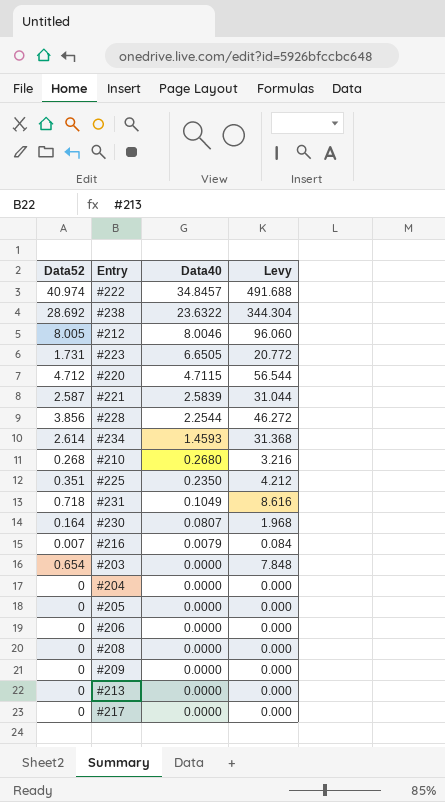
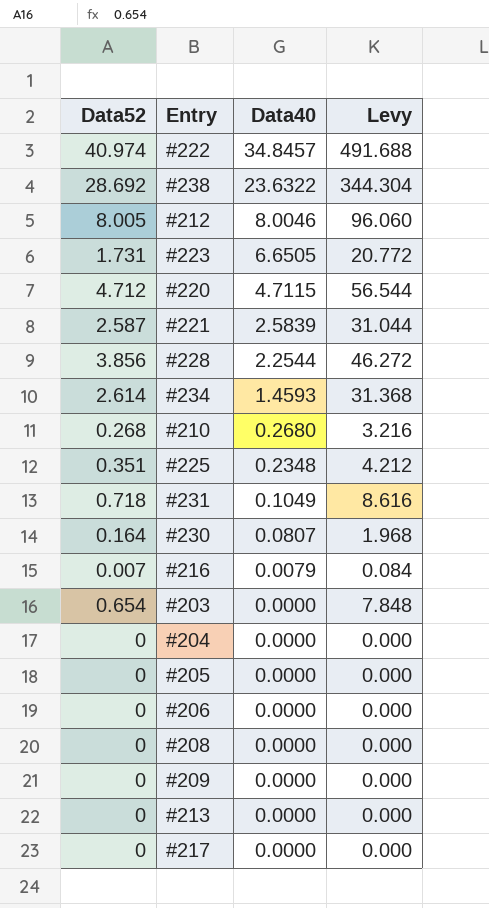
#225 | Data40: 0.2350 -> 0.2348

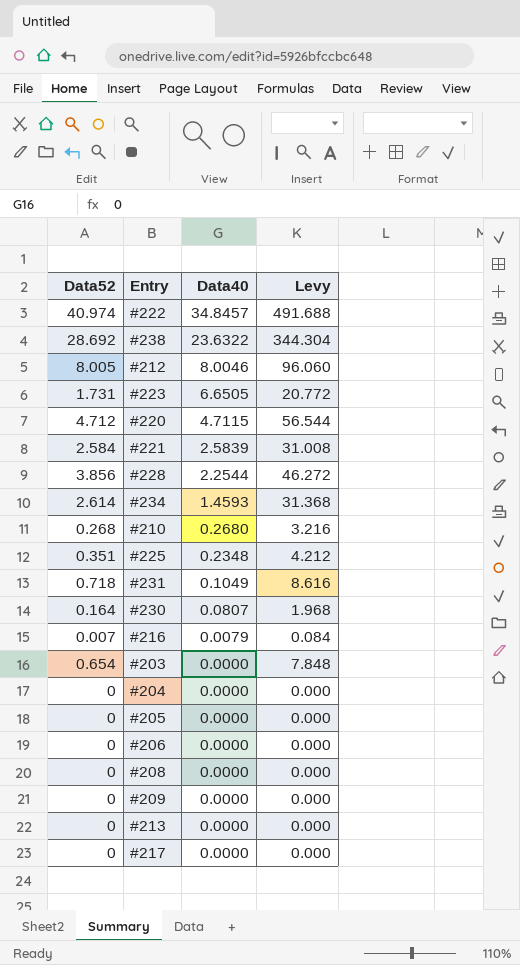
#221 | Data52: 2.587 -> 2.584
#221 | Levy: 31.044 -> 31.008

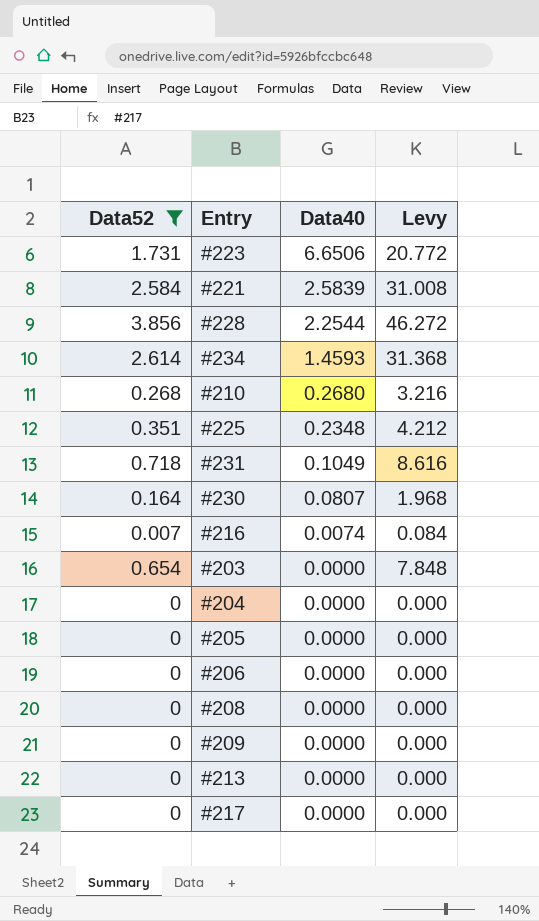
filter: none -> Data52 <= 3.856
#223 | Data40: 6.6505 -> 6.6506
#216 | Data40: 0.0079 -> 0.0074

